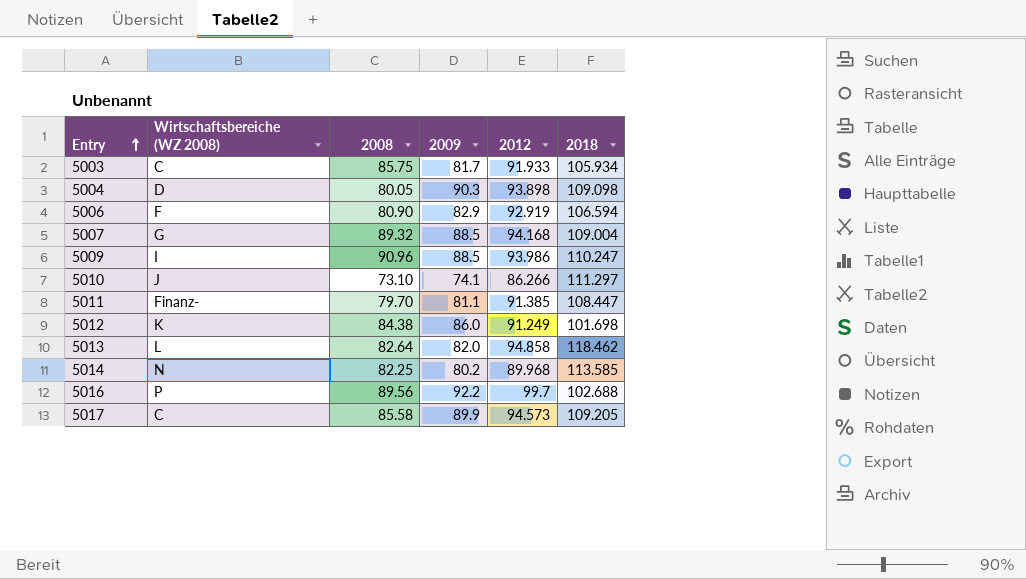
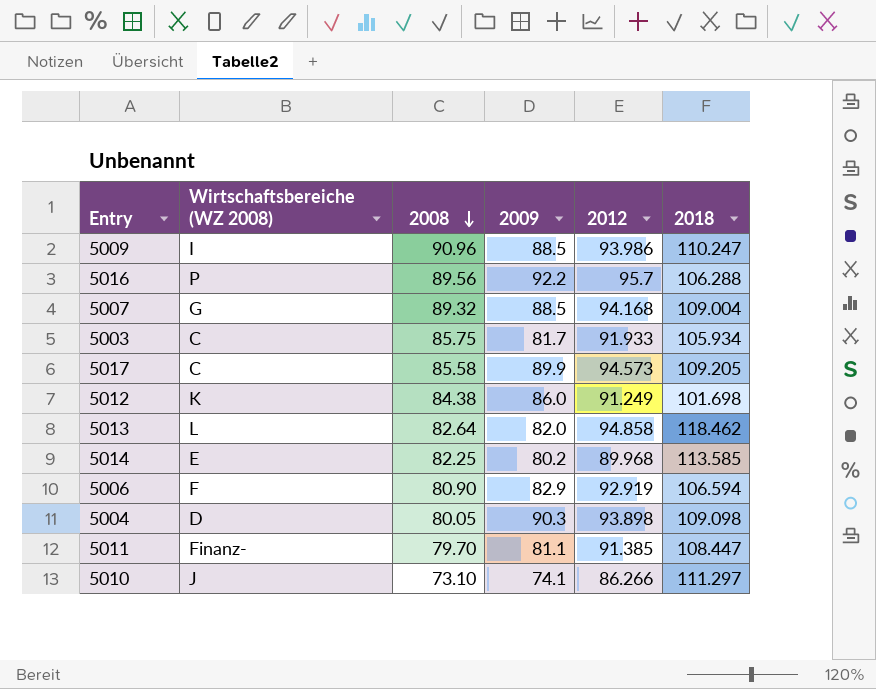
row order: Entry ascending -> 2008 descending
5016 | 2012: 99.7 -> 95.7
5016 | 2018: 102.688 -> 106.288
5014 | Wirtschaftsbereiche (WZ 2008): N -> E

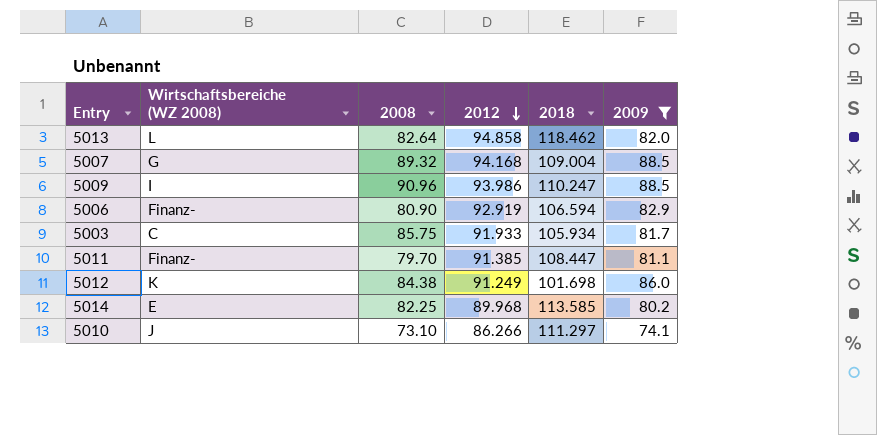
filter: none -> 2009 <= 88.5
row order: 2008 descending -> 2012 descending
column 2009 | position: 4 -> 6
5006 | Wirtschaftsbereiche (WZ 2008): F -> Finanz-

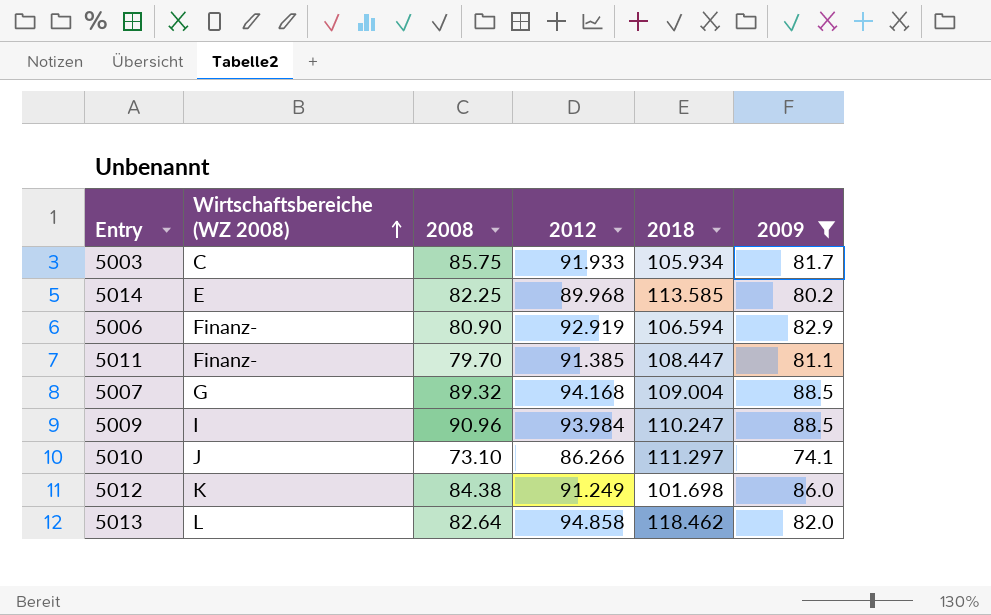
row order: 2012 descending -> Wirtschaftsbereiche (WZ 2008) ascending
5009 | 2012: 93.986 -> 93.984

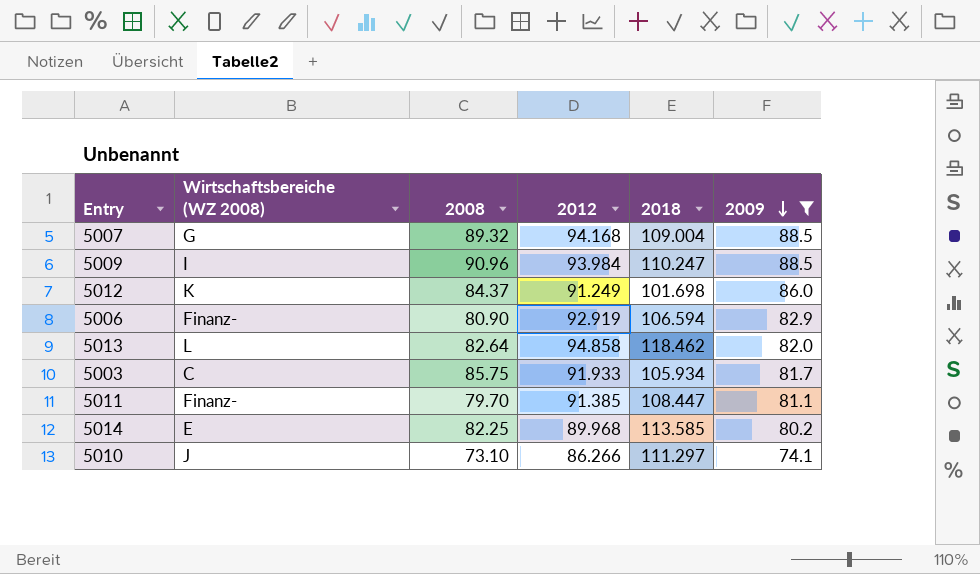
row order: Wirtschaftsbereiche (WZ 2008) ascending -> 2009 descending
5012 | 2008: 84.38 -> 84.37

